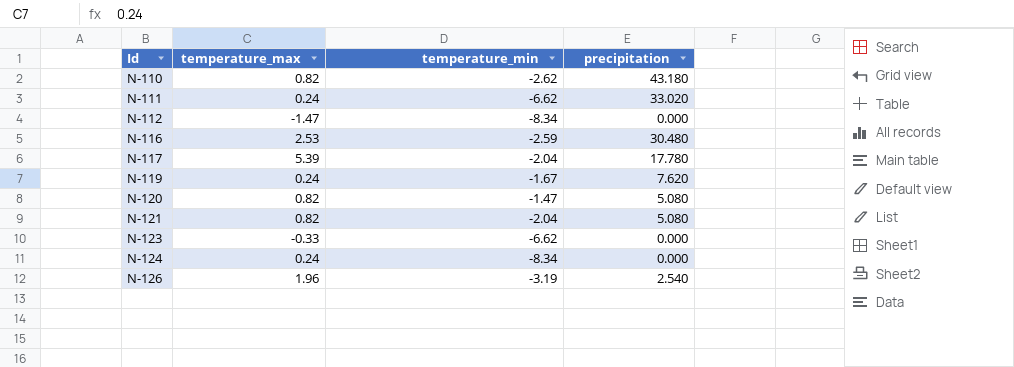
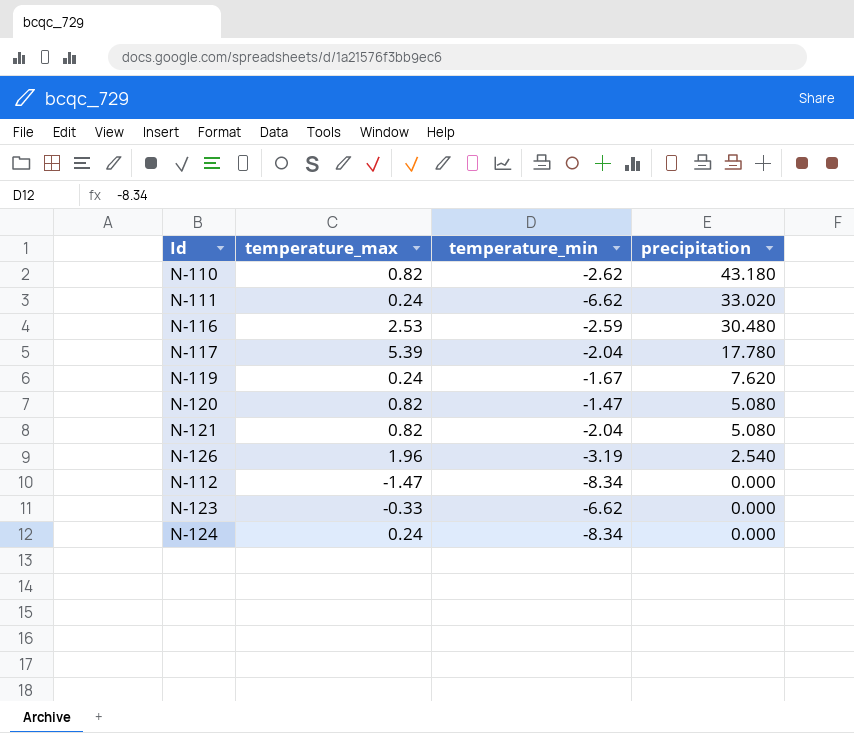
row order: Id ascending -> precipitation descending

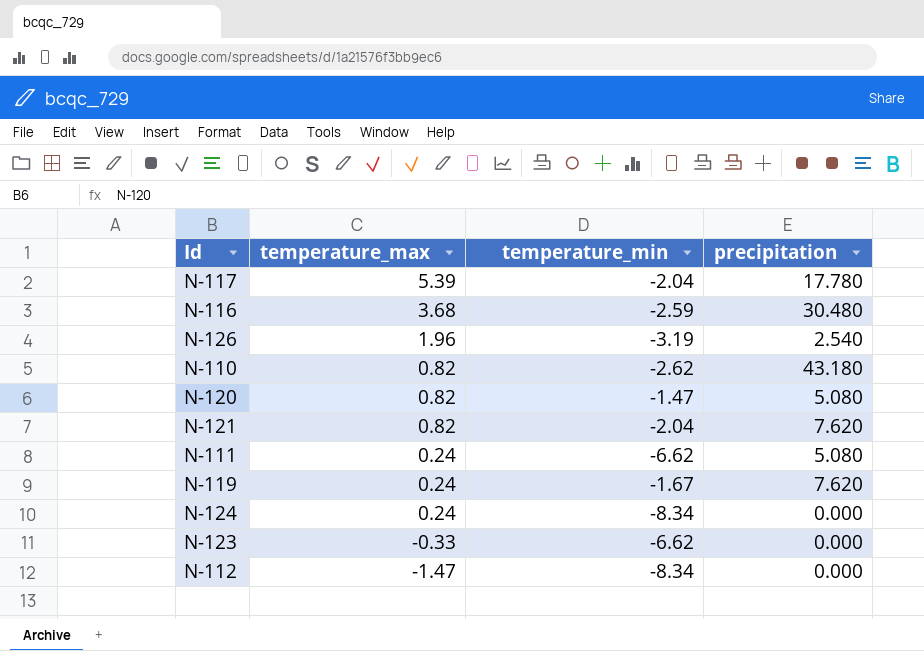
row order: precipitation descending -> temperature_max descending
N-116 | temperature_max: 2.53 -> 3.68
N-121 | precipitation: 5.080 -> 7.620
N-111 | precipitation: 33.020 -> 5.080

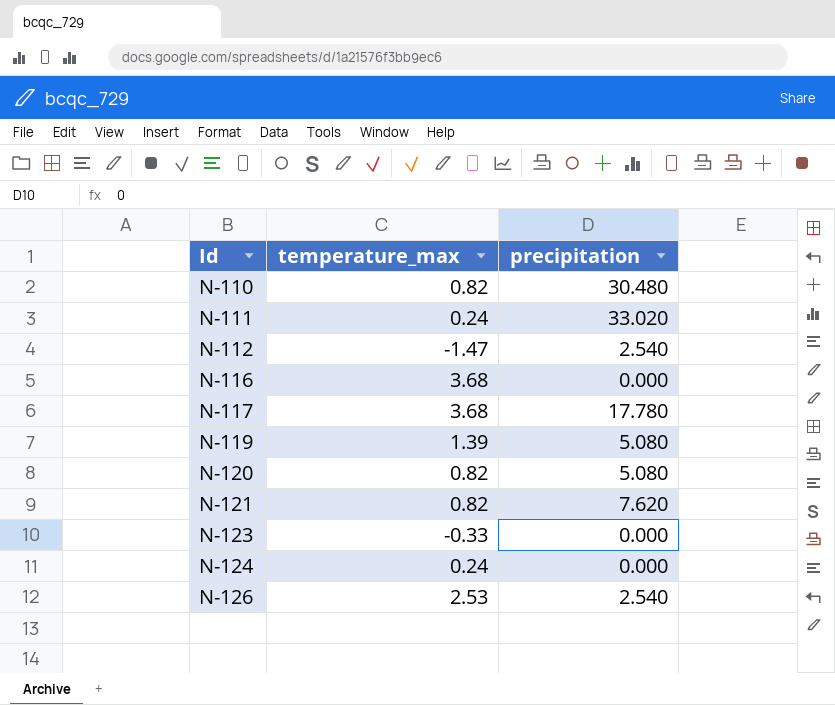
row order: temperature_max descending -> Id ascending
column temperature_min | position: 3 -> none
N-110 | precipitation: 43.180 -> 30.480
N-111 | precipitation: 5.080 -> 33.020
N-112 | precipitation: 0.000 -> 2.540
N-116 | precipitation: 30.480 -> 0.000
N-117 | temperature_max: 5.39 -> 3.68
N-119 | temperature_max: 0.24 -> 1.39
N-119 | precipitation: 7.620 -> 5.080
N-126 | temperature_max: 1.96 -> 2.53

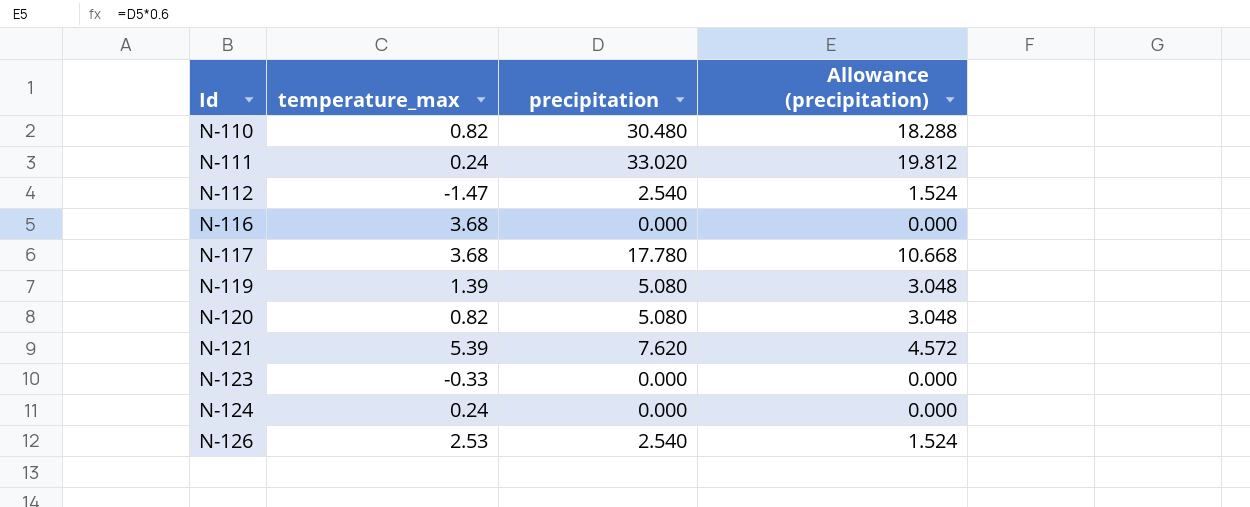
column Allowance (precipitation) | formula: none -> [precipitation] * 0.6
N-121 | temperature_max: 0.82 -> 5.39

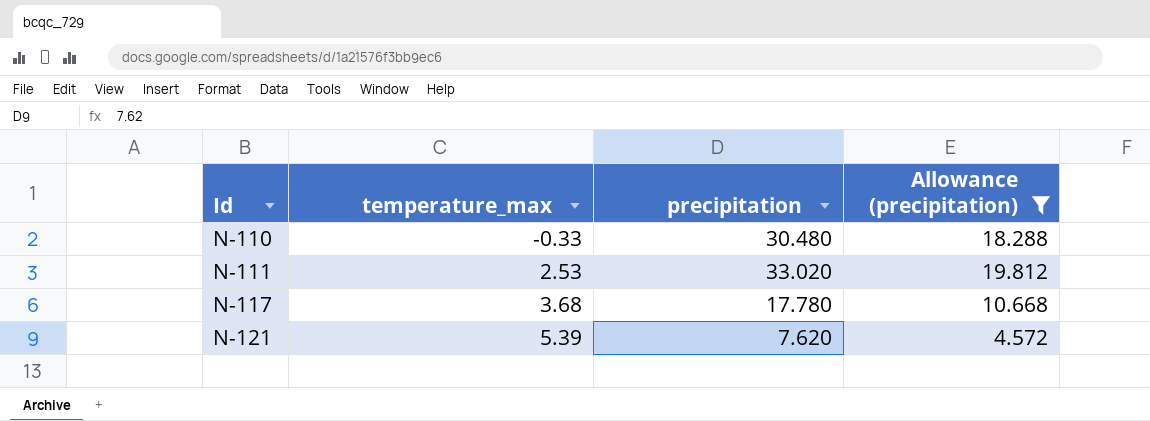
filter: none -> Allowance (precipitation) >= 4.572
N-110 | temperature_max: 0.82 -> -0.33
N-111 | temperature_max: 0.24 -> 2.53

